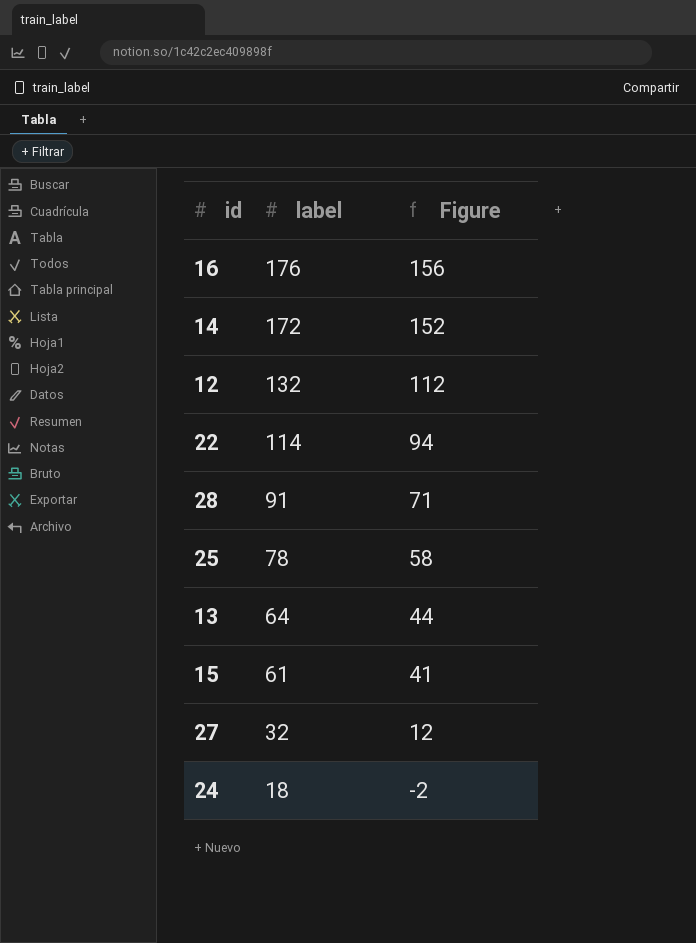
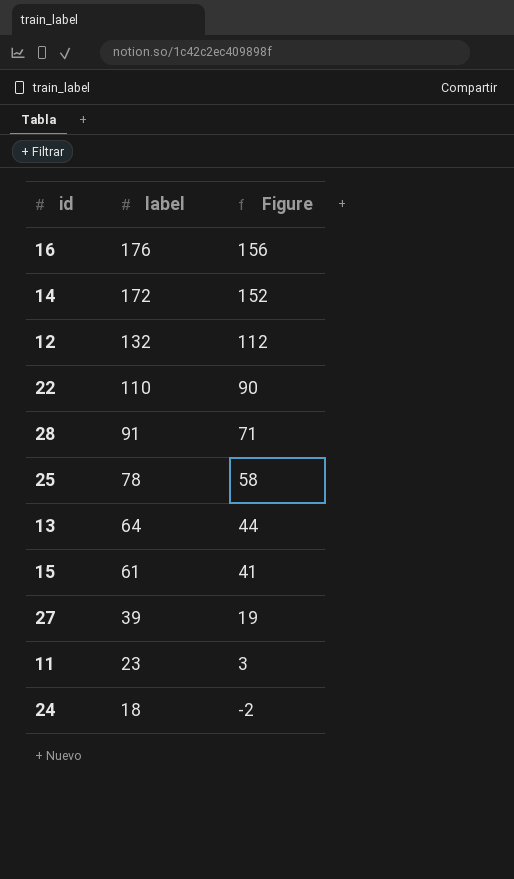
22 | label: 114 -> 110
22 | Figure: 94 -> 90
27 | label: 32 -> 39
27 | Figure: 12 -> 19
row 11: none -> 23 | 3

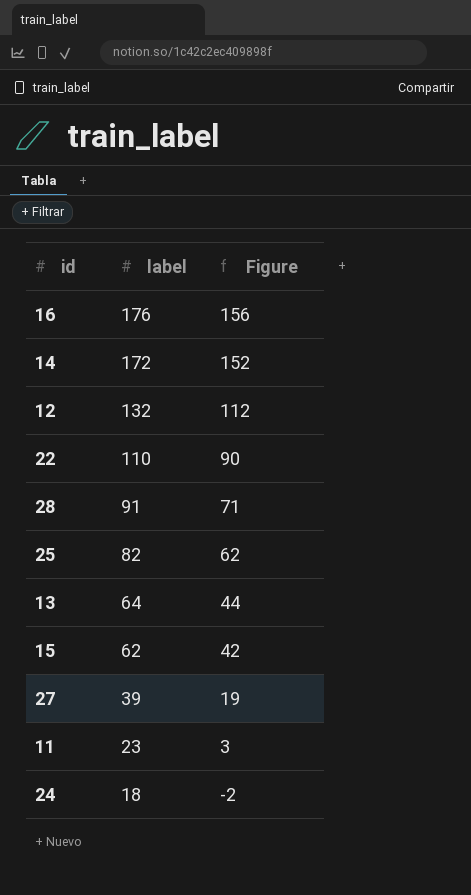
25 | label: 78 -> 82
25 | Figure: 58 -> 62
15 | label: 61 -> 62
15 | Figure: 41 -> 42

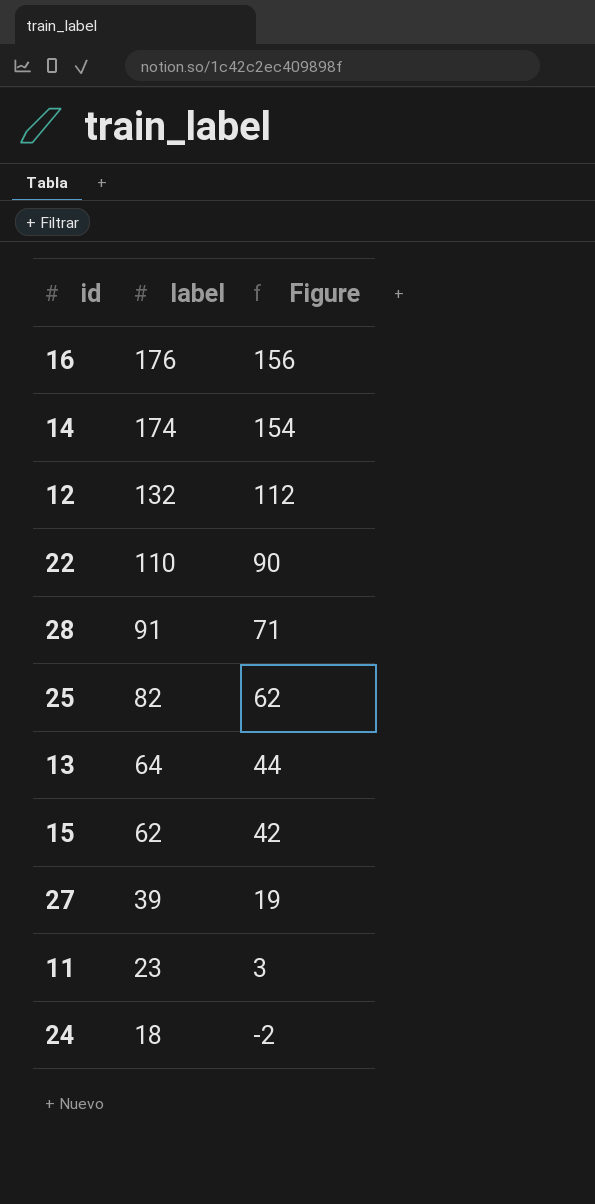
14 | label: 172 -> 174
14 | Figure: 152 -> 154

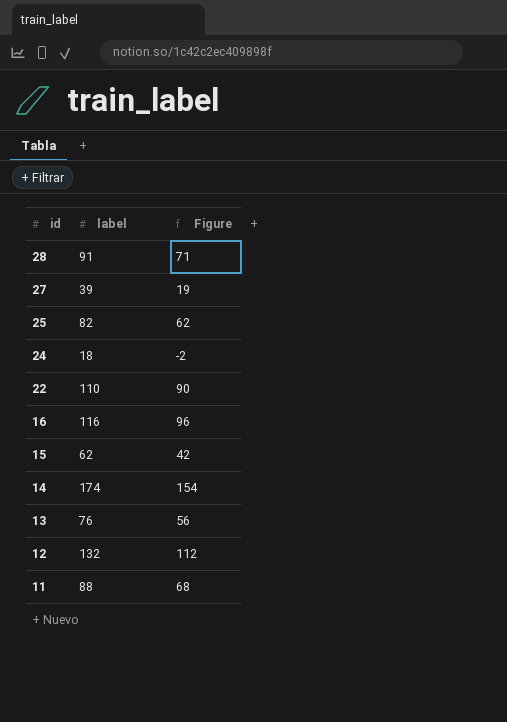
row order: label descending -> id descending
16 | label: 176 -> 116
16 | Figure: 156 -> 96
13 | label: 64 -> 76
13 | Figure: 44 -> 56
11 | label: 23 -> 88
11 | Figure: 3 -> 68

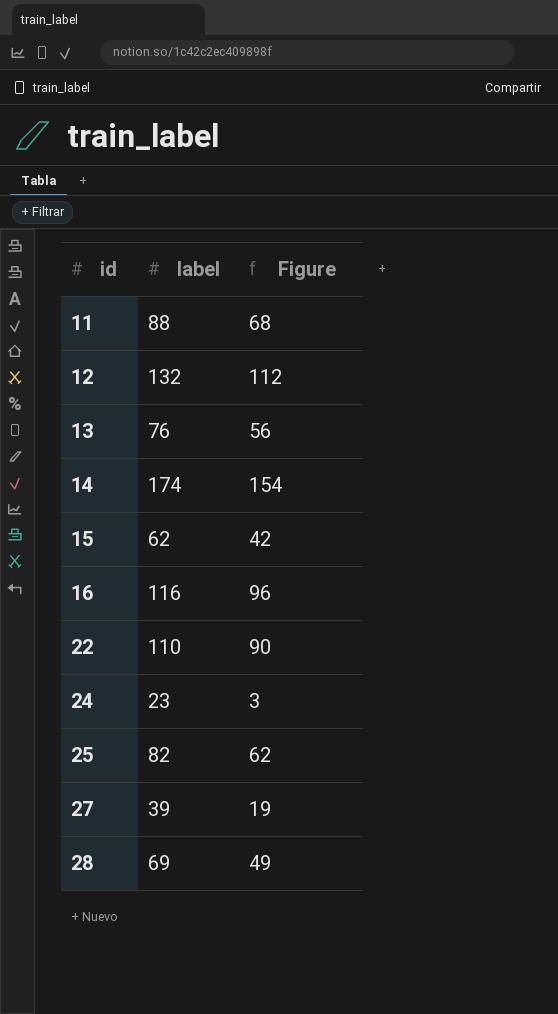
row order: id descending -> id ascending
24 | label: 18 -> 23
24 | Figure: -2 -> 3
28 | label: 91 -> 69
28 | Figure: 71 -> 49

